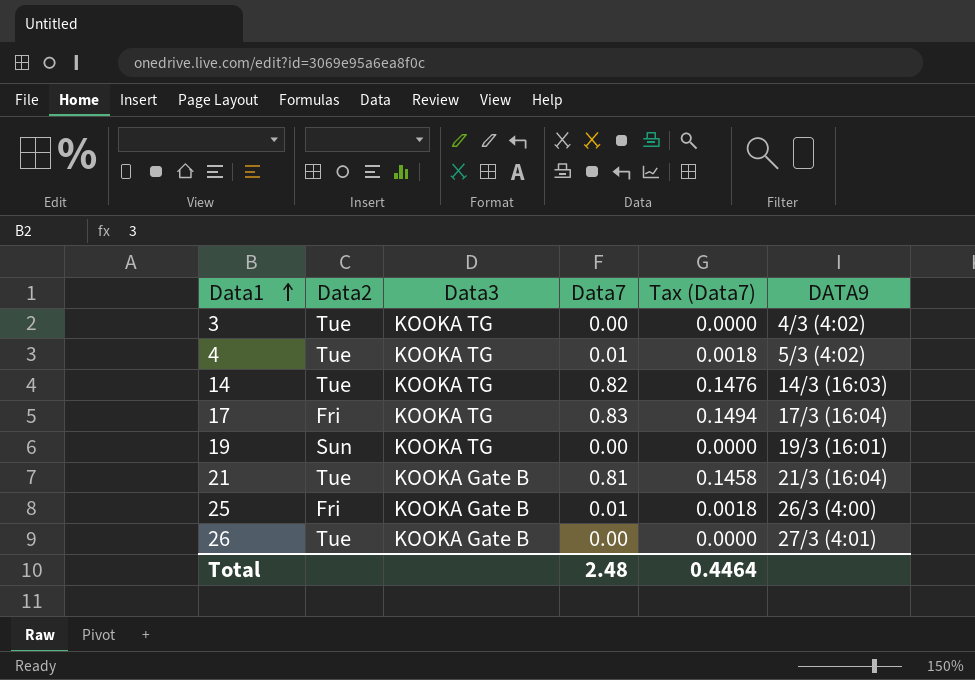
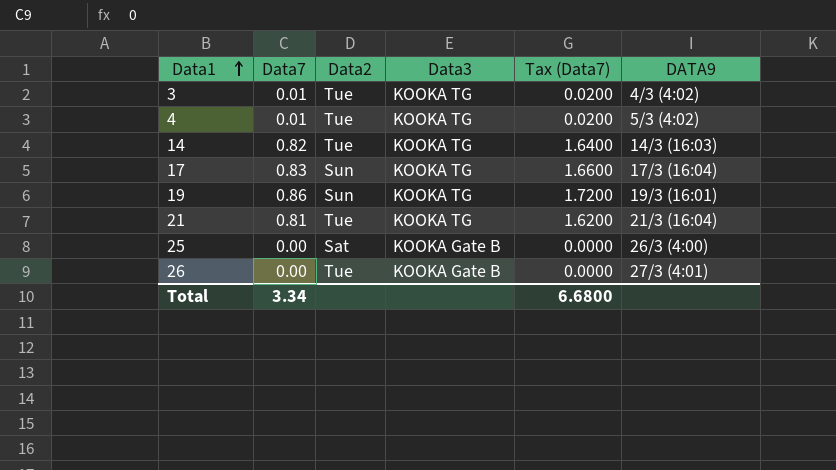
column Data7 | position: 4 -> 2
column Tax (Data7) | formula: [Data7] * 0.18 -> [Data7] * 2
3 | Data7: 0.00 -> 0.01
17 | Data2: Fri -> Sun
19 | Data7: 0.00 -> 0.86
21 | Data3: KOOKA Gate B -> KOOKA TG
25 | Data7: 0.01 -> 0.00
25 | Data2: Fri -> Sat
Total | Data7: 2.48 -> 3.34
Total | Tax (Data7): 0.4464 -> 6.6800

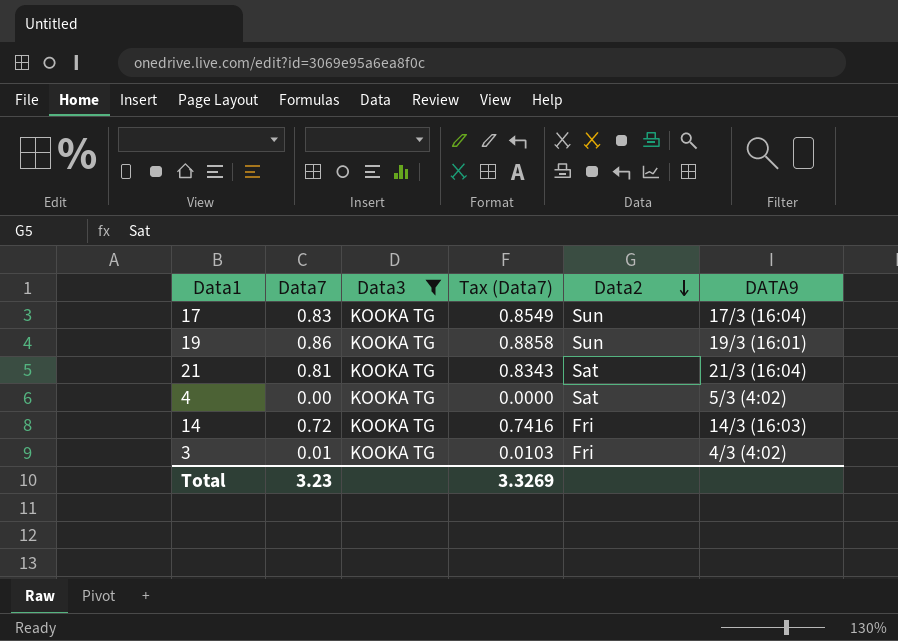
filter: none -> Data3 = KOOKA TG
row order: Data1 ascending -> Data2 descending
column Tax (Data7) | formula: [Data7] * 2 -> [Data7] * 1.03
column Data2 | position: 3 -> 5
21 | Data2: Tue -> Sat
4 | Data7: 0.01 -> 0.00
4 | Data2: Tue -> Sat
14 | Data7: 0.82 -> 0.72
14 | Data2: Tue -> Fri
3 | Data2: Tue -> Fri
Total | Data7: 3.34 -> 3.23
Total | Tax (Data7): 6.6800 -> 3.3269

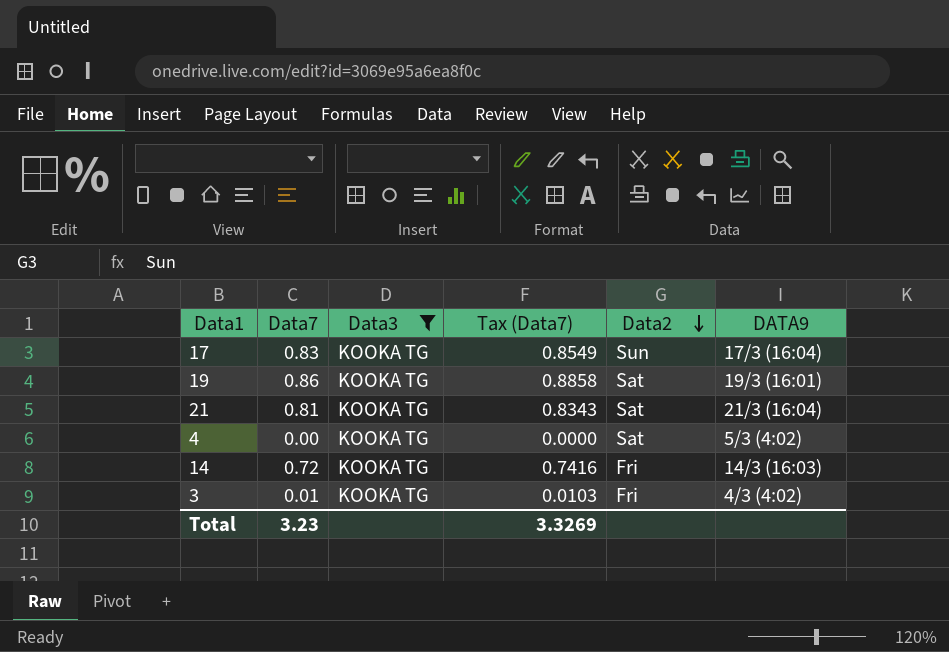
19 | Data2: Sun -> Sat

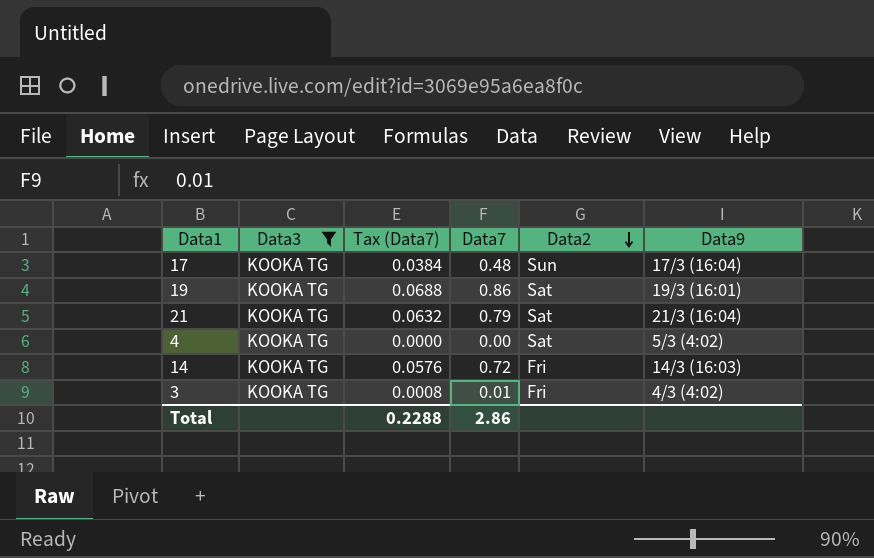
column Tax (Data7) | formula: [Data7] * 1.03 -> [Data7] * 0.08
column Data7 | position: 2 -> 4
column name: DATA9 -> Data9
17 | Data7: 0.83 -> 0.48
21 | Data7: 0.81 -> 0.79
Total | Tax (Data7): 3.3269 -> 0.2288
Total | Data7: 3.23 -> 2.86

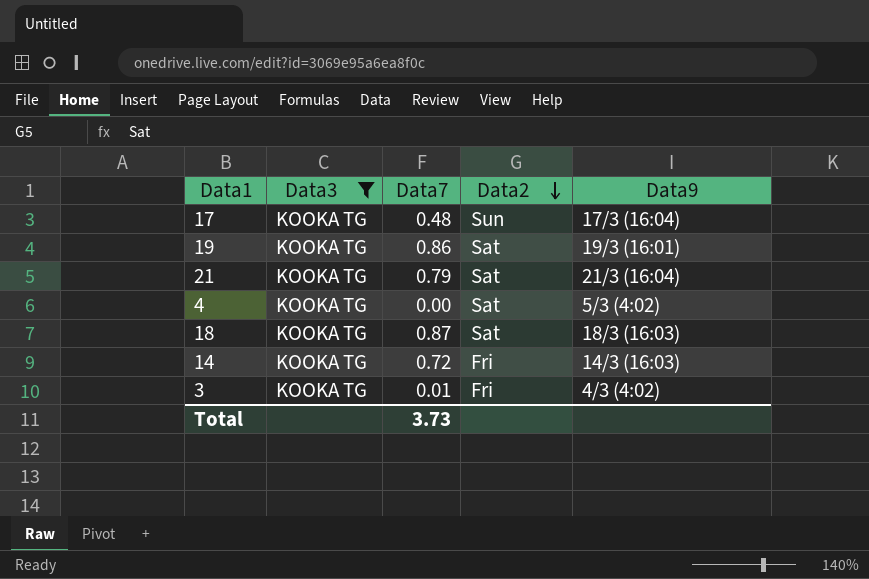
column Tax (Data7) | formula: [Data7] * 0.08 -> none
row 18: none -> KOOKA TG | 0.87 | Sat | 18/3 (16:03)
Total | Data7: 2.86 -> 3.73

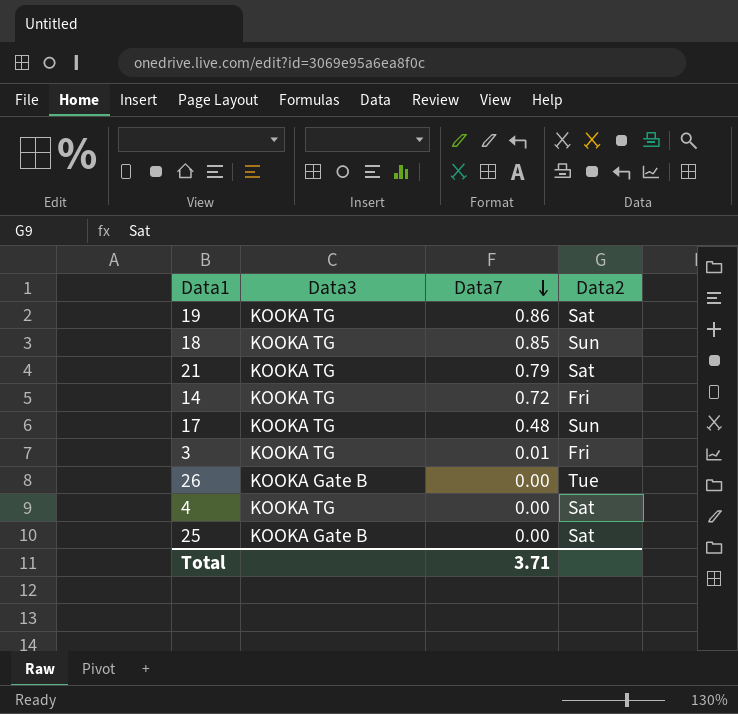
filter: Data3 = KOOKA TG -> none
row order: Data2 descending -> Data7 descending
column Data9 | position: 5 -> none
18 | Data7: 0.87 -> 0.85
18 | Data2: Sat -> Sun
Total | Data7: 3.73 -> 3.71

